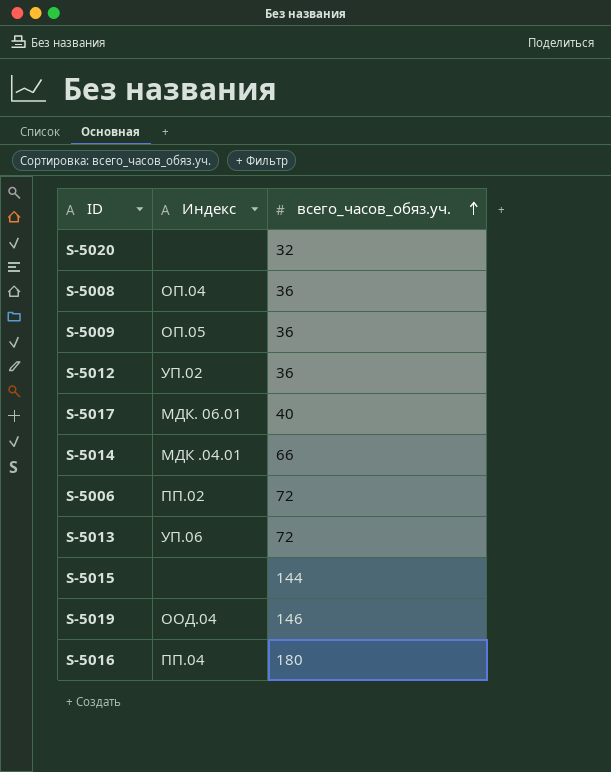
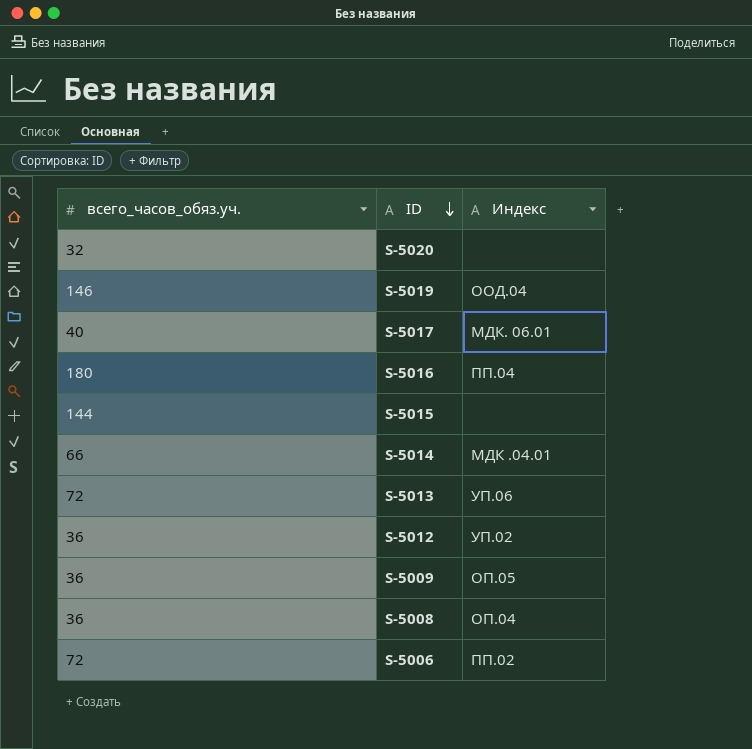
row order: всего_часов_обяз.уч. ascending -> ID descending
column всего_часов_обяз.уч. | position: 3 -> 1

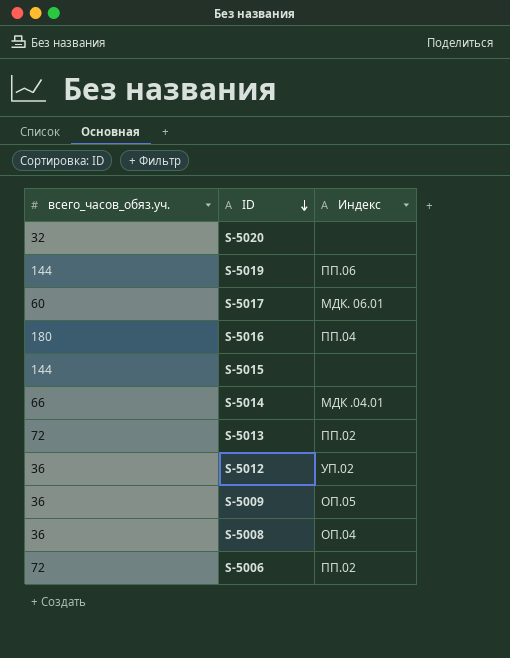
S-5019 | всего_часов_обяз.уч.: 146 -> 144
S-5019 | Индекс: ООД.04 -> ПП.06
S-5017 | всего_часов_обяз.уч.: 40 -> 60
S-5013 | Индекс: УП.06 -> ПП.02

